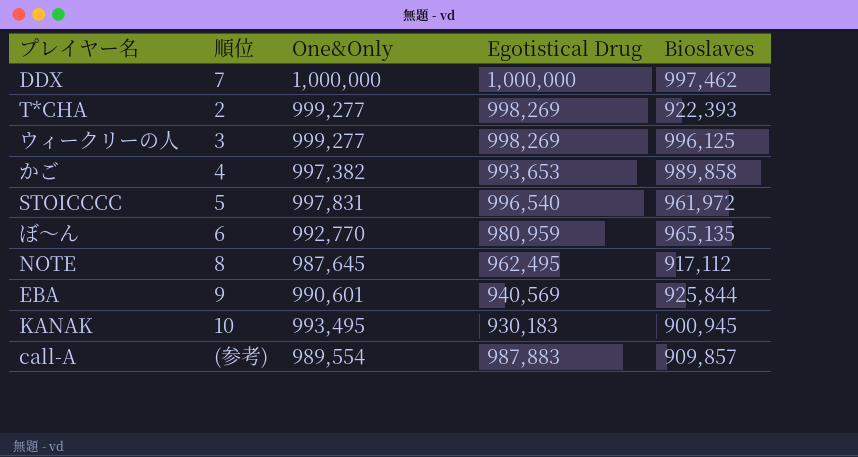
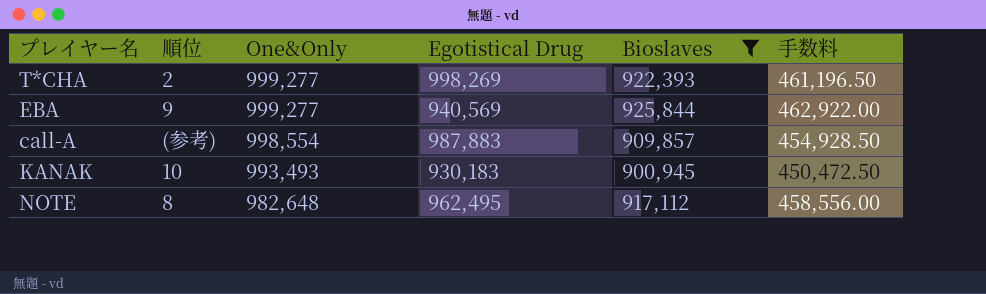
filter: none -> Bioslaves <= 925,844
row order: none -> One&Only descending
column 手数料 | formula: none -> [Bioslaves] * 0.5
EBA | One&Only: 990,601 -> 999,277
call-A | One&Only: 989,554 -> 998,554
KANAK | One&Only: 993,495 -> 993,493
NOTE | One&Only: 987,645 -> 982,648

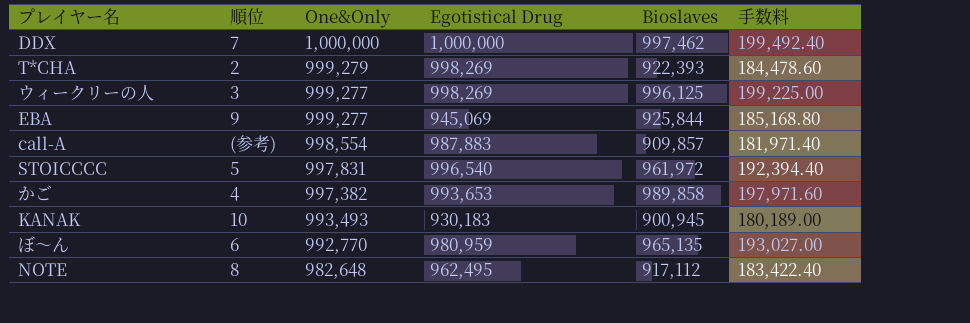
filter: Bioslaves <= 925,844 -> none
column 手数料 | formula: [Bioslaves] * 0.5 -> [Bioslaves] * 0.2
T*CHA | One&Only: 999,277 -> 999,279
EBA | Egotistical Drug: 940,569 -> 945,069

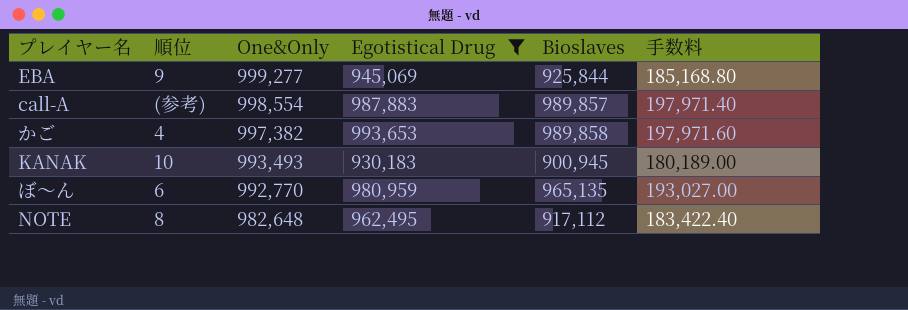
filter: none -> Egotistical Drug <= 993,653
call-A | Bioslaves: 909,857 -> 989,857
call-A | 手数料: 181,971.40 -> 197,971.40

